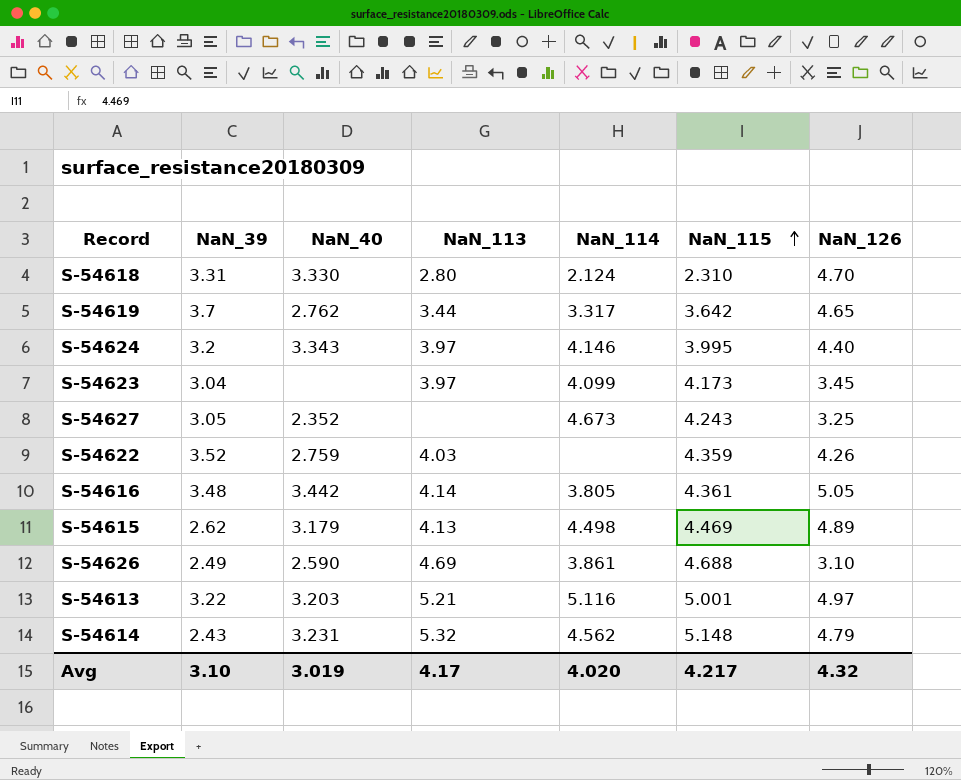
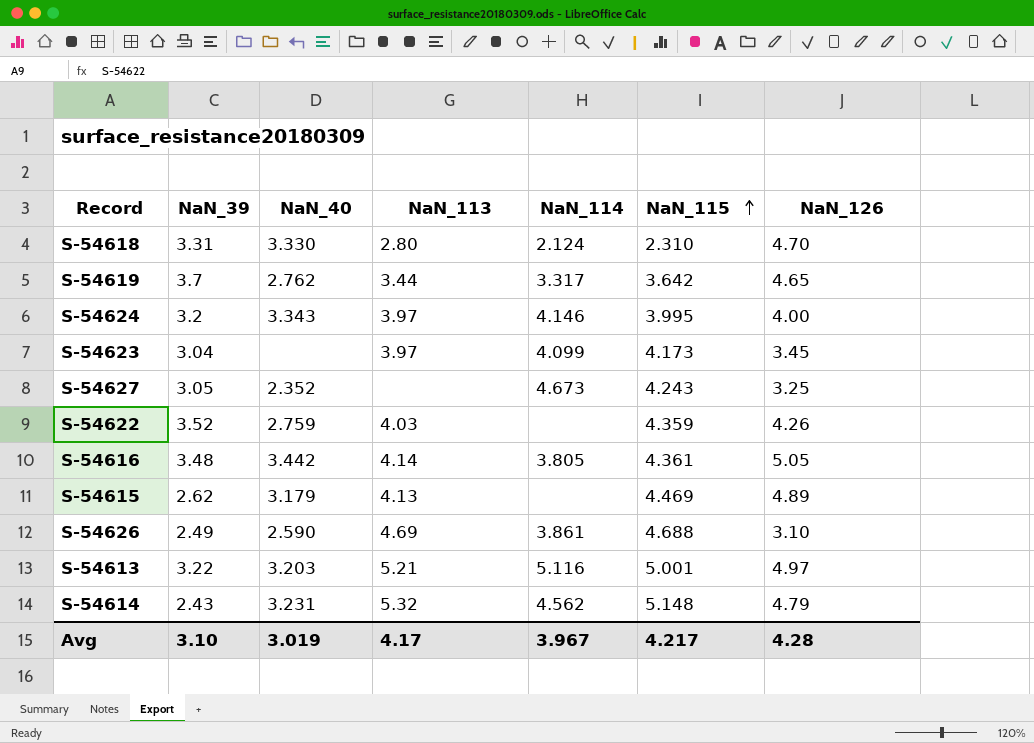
S-54624 | NaN_126: 4.40 -> 4.00
S-54615 | NaN_114: 4.498 -> none
Avg | NaN_114: 4.020 -> 3.967
Avg | NaN_126: 4.32 -> 4.28

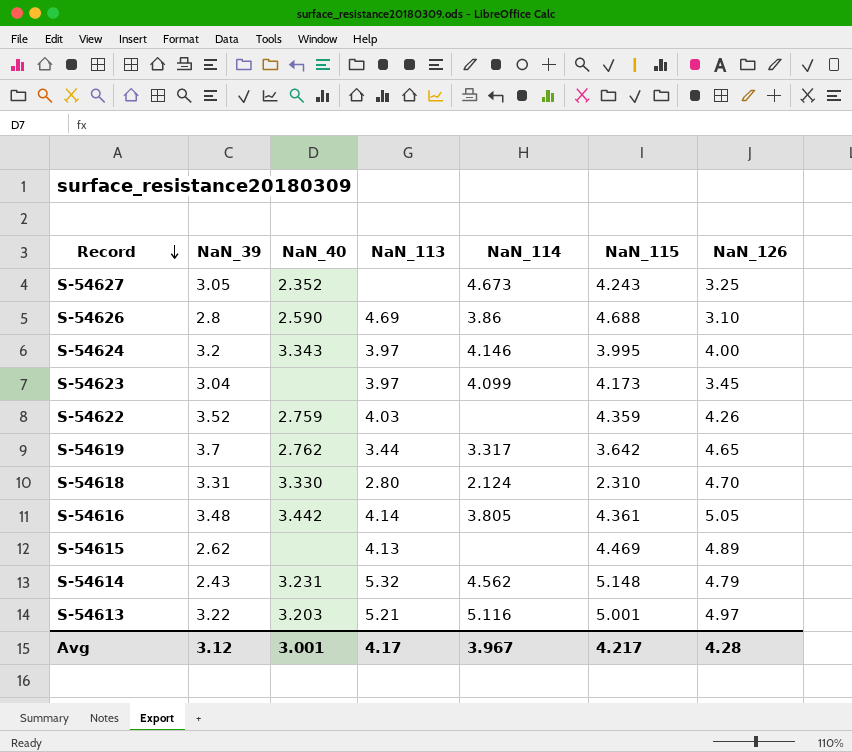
row order: NaN_115 ascending -> Record descending
S-54626 | NaN_39: 2.49 -> 2.8
S-54626 | NaN_114: 3.861 -> 3.86
S-54615 | NaN_40: 3.179 -> none
Avg | NaN_39: 3.10 -> 3.12
Avg | NaN_40: 3.019 -> 3.001

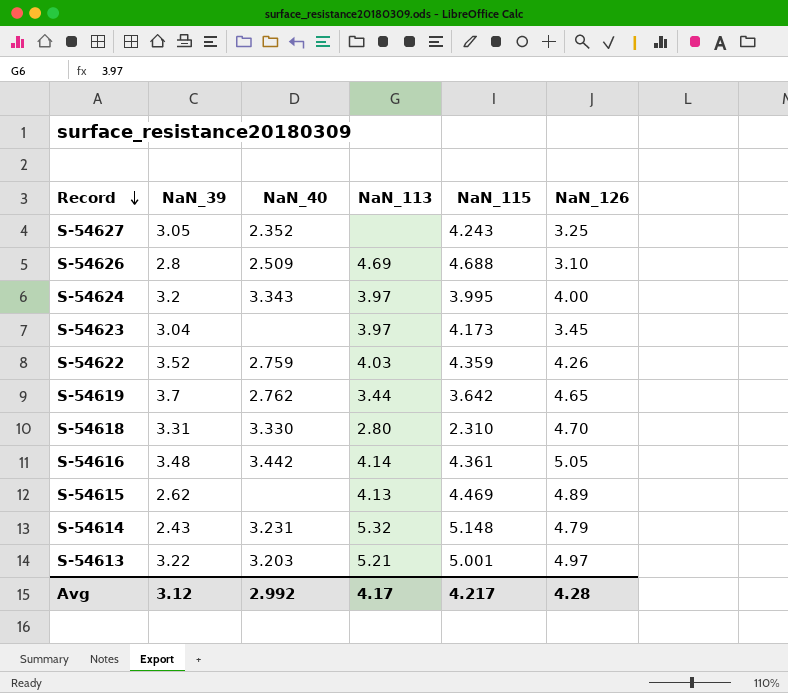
column NaN_114 | position: 5 -> none
S-54626 | NaN_40: 2.590 -> 2.509
Avg | NaN_40: 3.001 -> 2.992

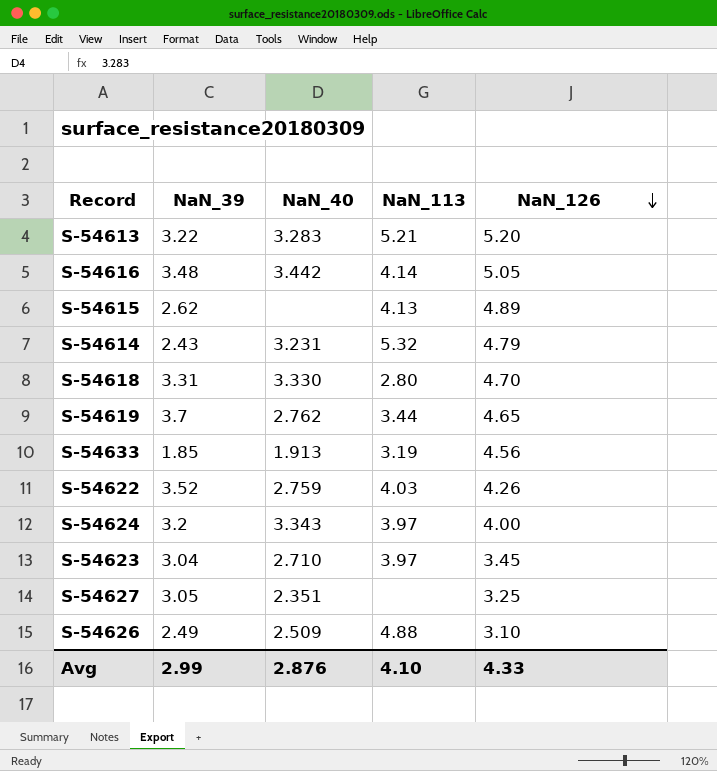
row order: Record descending -> NaN_126 descending
column NaN_115 | position: 5 -> none
S-54613 | NaN_40: 3.203 -> 3.283
S-54613 | NaN_126: 4.97 -> 5.20
row S-54633: none -> 1.85 | 1.913 | 3.19 | 4.56
S-54623 | NaN_40: none -> 2.710
S-54627 | NaN_40: 2.352 -> 2.351
S-54626 | NaN_39: 2.8 -> 2.49
S-54626 | NaN_113: 4.69 -> 4.88
Avg | NaN_39: 3.12 -> 2.99
Avg | NaN_40: 2.992 -> 2.876
Avg | NaN_113: 4.17 -> 4.10
Avg | NaN_126: 4.28 -> 4.33

